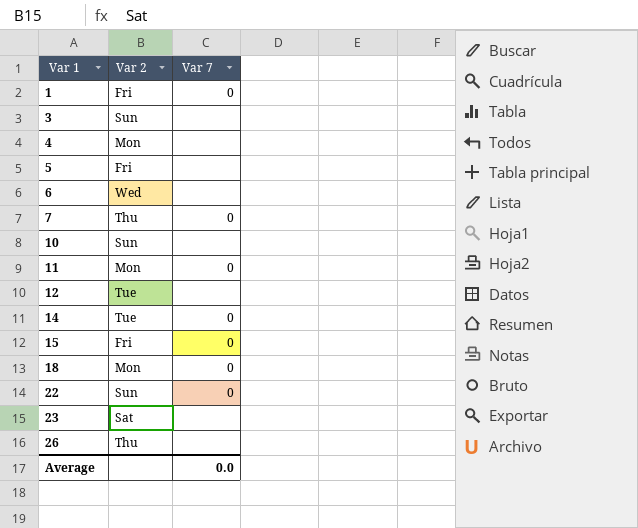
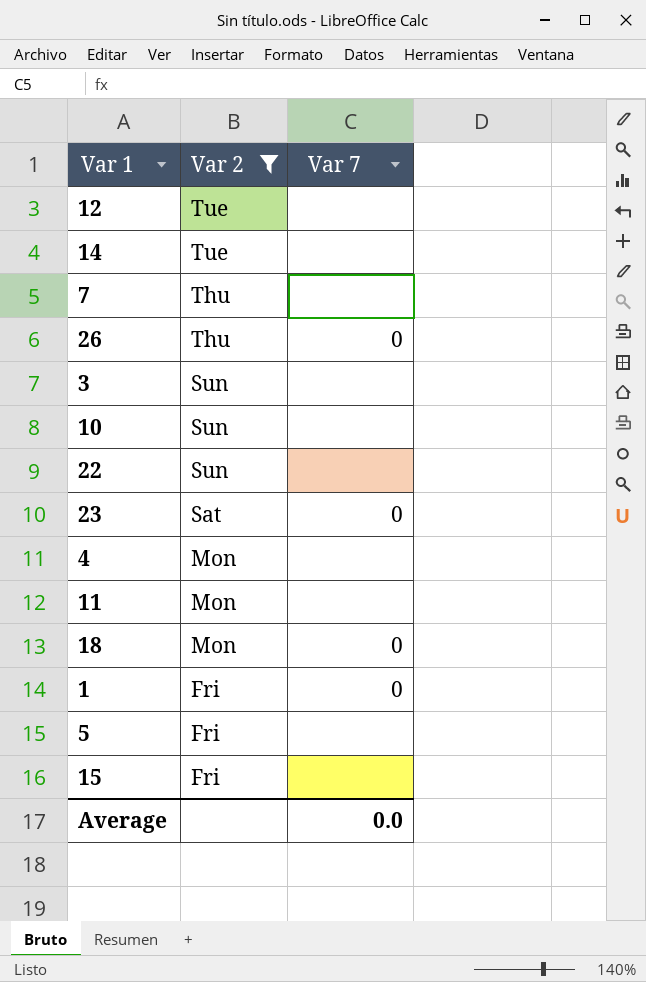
filter: none -> Var 2 != Wed
row order: Var 1 ascending -> Var 2 descending
14 | Var 7: 0 -> none
7 | Var 7: 0 -> none
26 | Var 7: none -> 0
22 | Var 7: 0 -> none
23 | Var 7: none -> 0
11 | Var 7: 0 -> none
15 | Var 7: 0 -> none

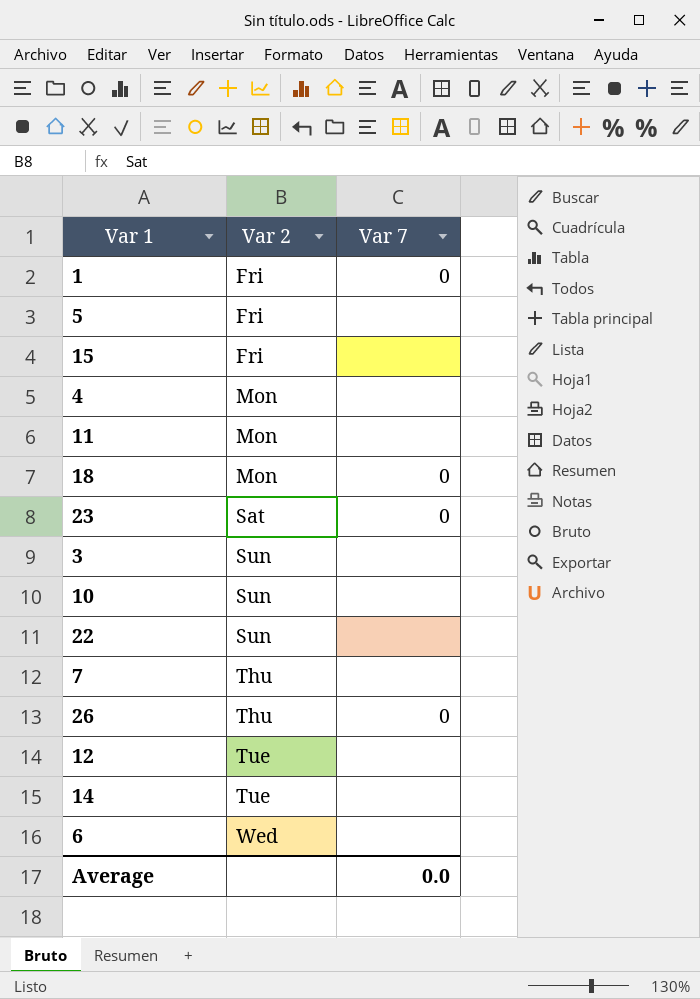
filter: Var 2 != Wed -> none
row order: Var 2 descending -> Var 2 ascending

